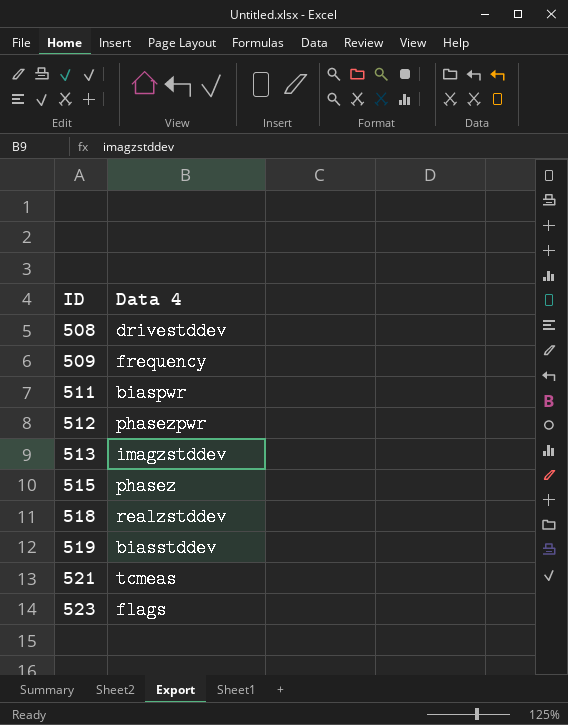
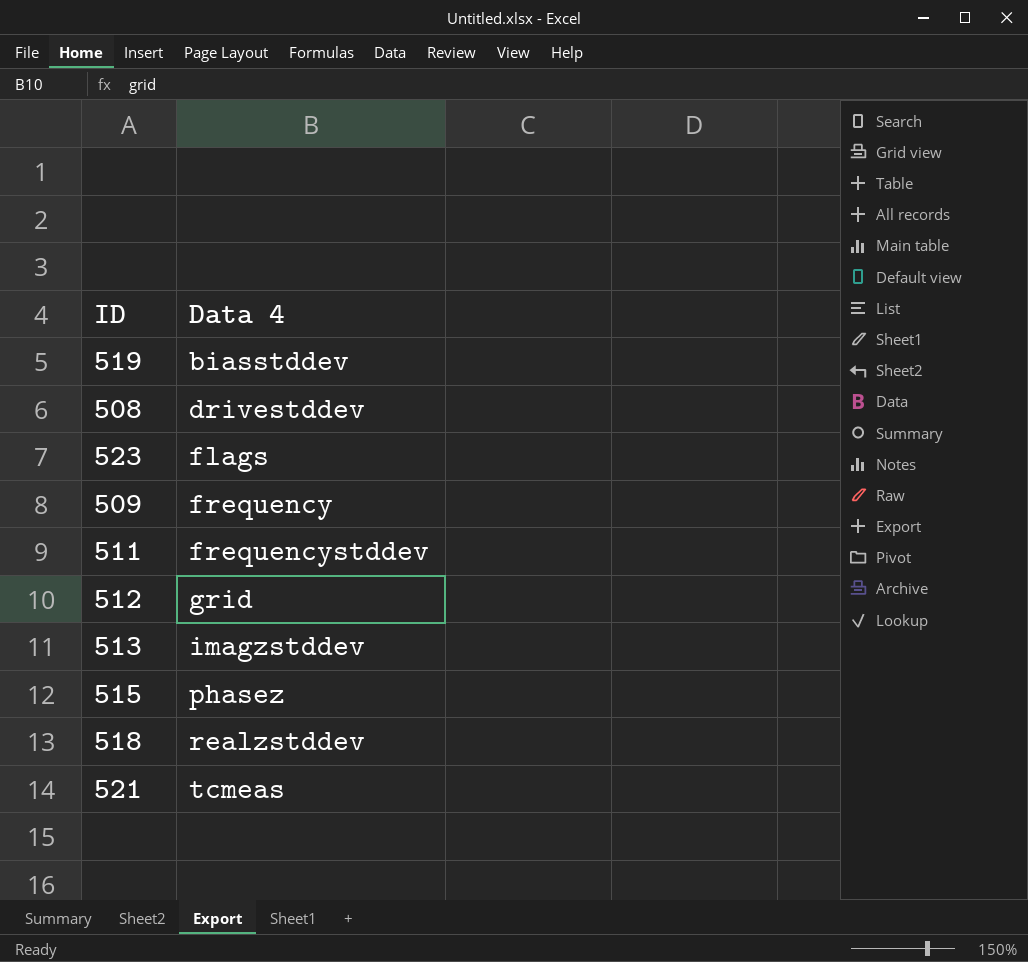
row order: ID ascending -> Data 4 ascending
511 | Data 4: biaspwr -> frequencystddev
512 | Data 4: phasezpwr -> grid

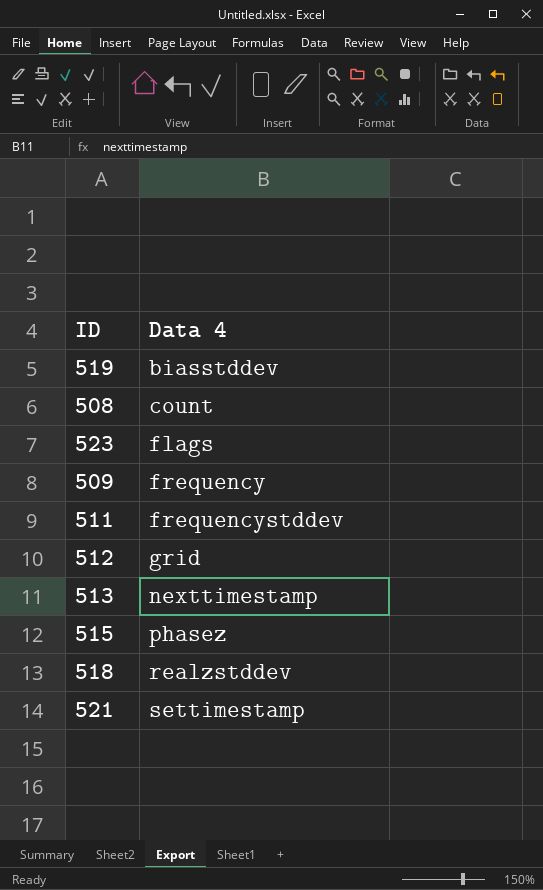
508 | Data 4: drivestddev -> count
513 | Data 4: imagzstddev -> nexttimestamp
521 | Data 4: tcmeas -> settimestamp

